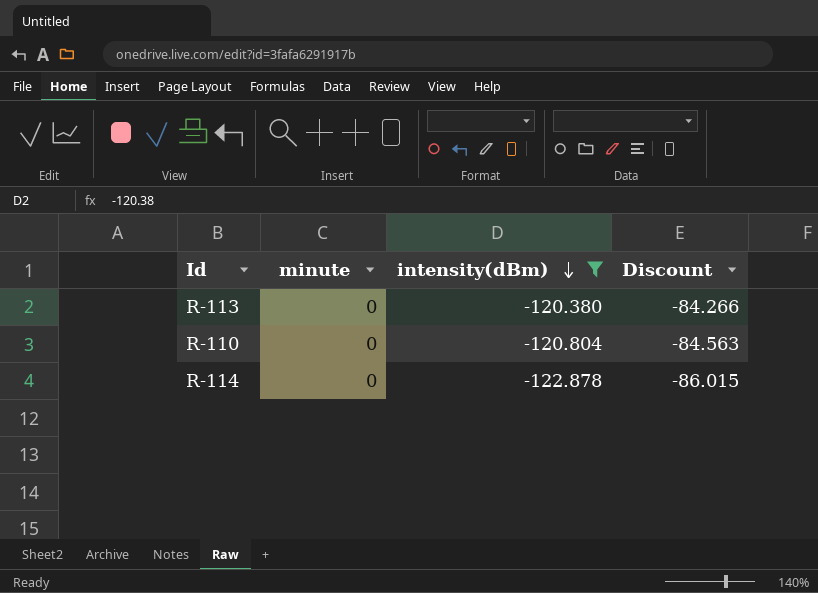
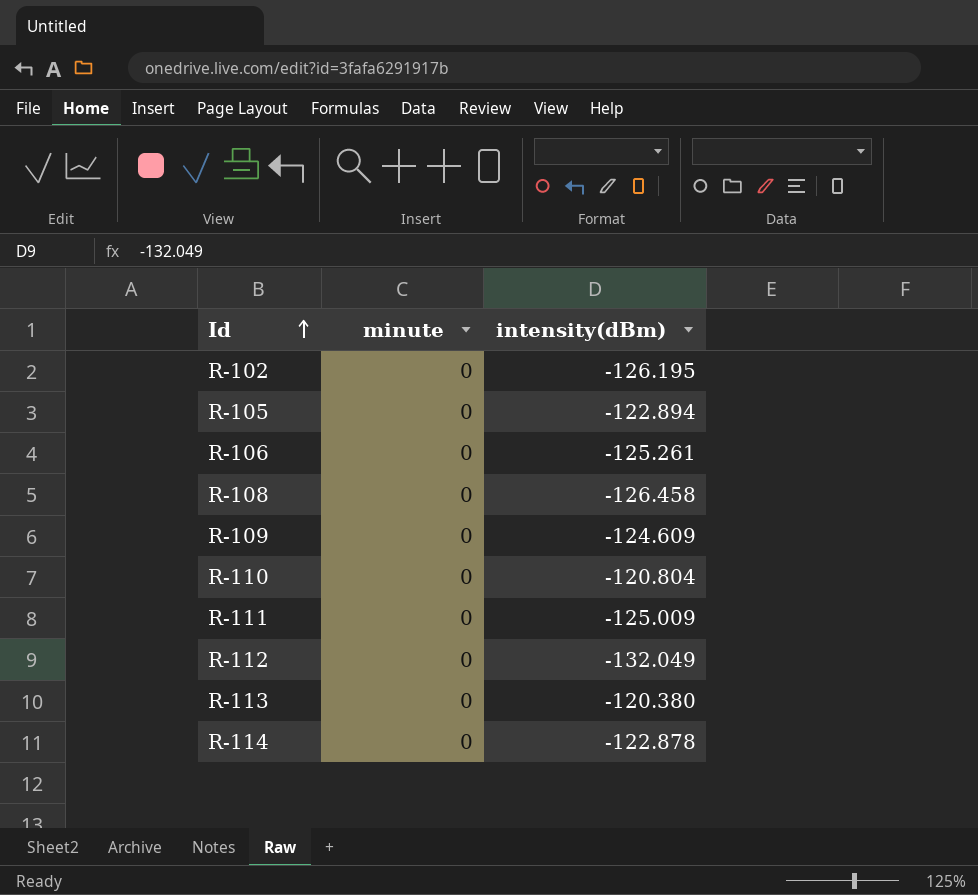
filter: intensity(dBm) >= -122.878 -> none
row order: intensity(dBm) descending -> Id ascending
column Discount | formula: [intensity(dBm)] * 0.7 -> none

